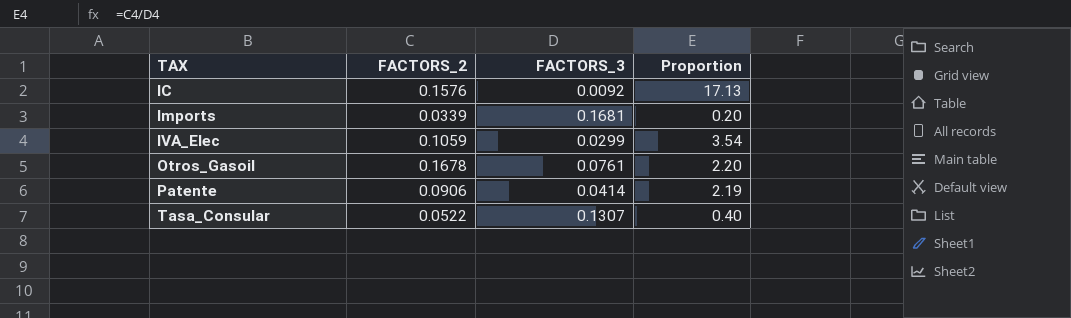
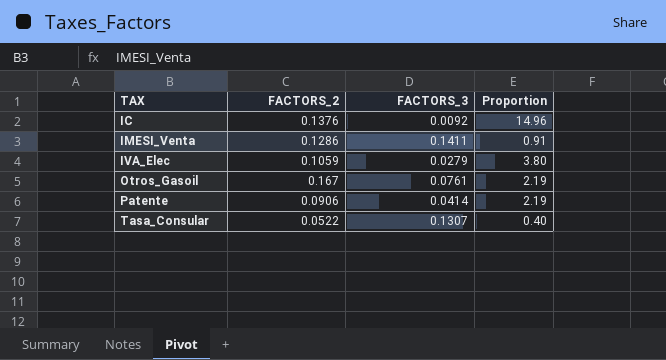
row Imports: 0.0339 | 0.1681 | 0.20 -> none
IC | FACTORS_2: 0.1576 -> 0.1376
IC | Proportion: 17.13 -> 14.96
row IMESI_Venta: none -> 0.1286 | 0.1411 | 0.91
IVA_Elec | FACTORS_3: 0.0299 -> 0.0279
IVA_Elec | Proportion: 3.54 -> 3.80
Otros_Gasoil | FACTORS_2: 0.1678 -> 0.167
Otros_Gasoil | Proportion: 2.20 -> 2.19

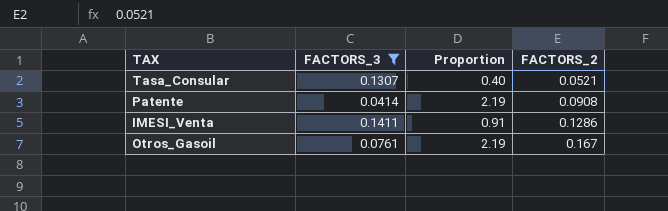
filter: none -> FACTORS_3 >= 0.0414
row order: TAX ascending -> FACTORS_2 ascending
column FACTORS_2 | position: 2 -> 4
Tasa_Consular | FACTORS_2: 0.0522 -> 0.0521
Patente | FACTORS_2: 0.0906 -> 0.0908

